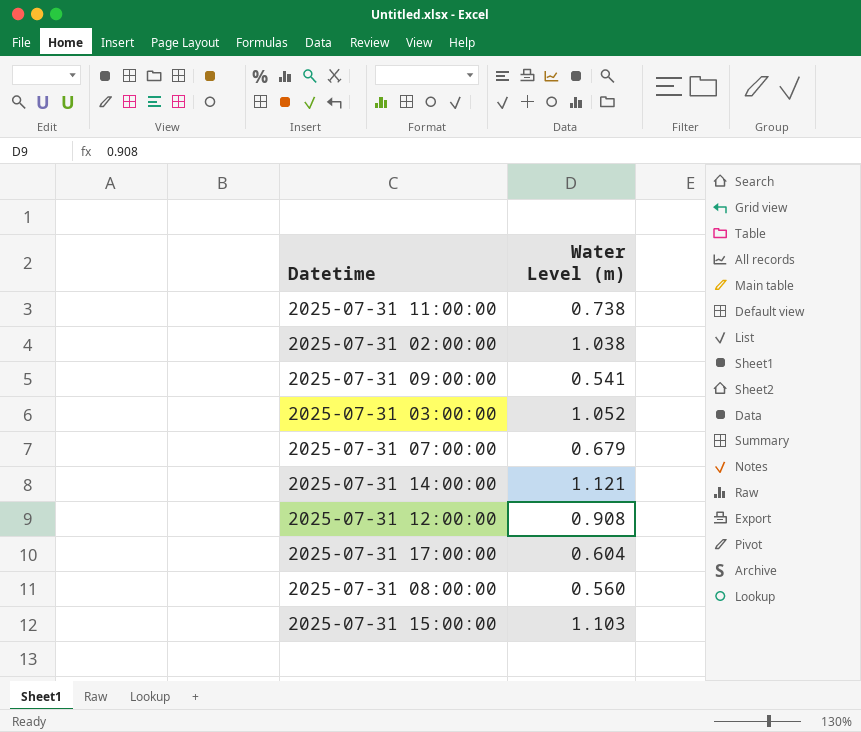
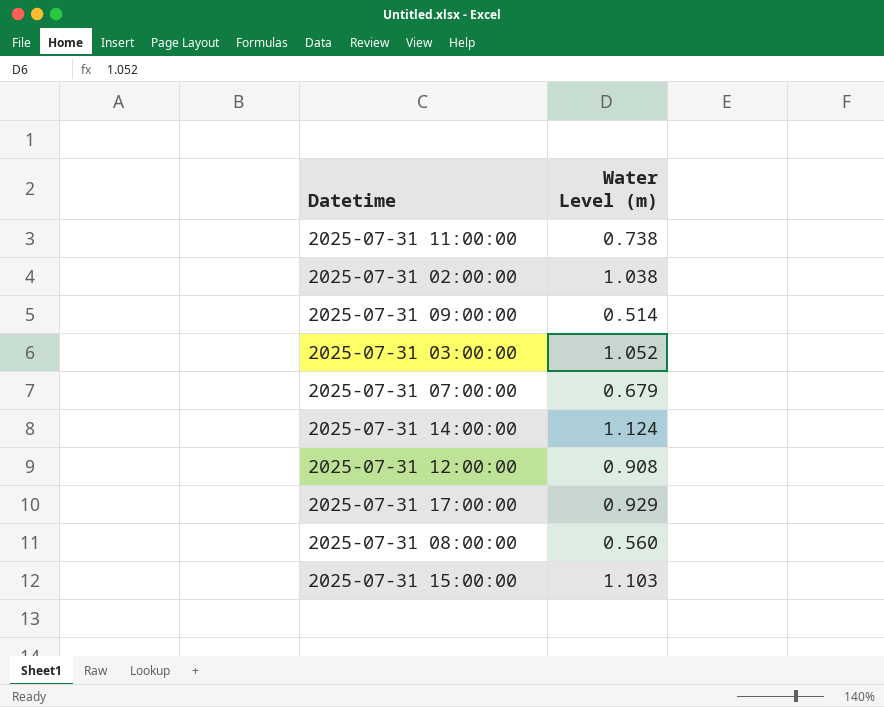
2025-07-31 09:00:00 | Water Level (m): 0.541 -> 0.514
2025-07-31 14:00:00 | Water Level (m): 1.121 -> 1.124
2025-07-31 17:00:00 | Water Level (m): 0.604 -> 0.929

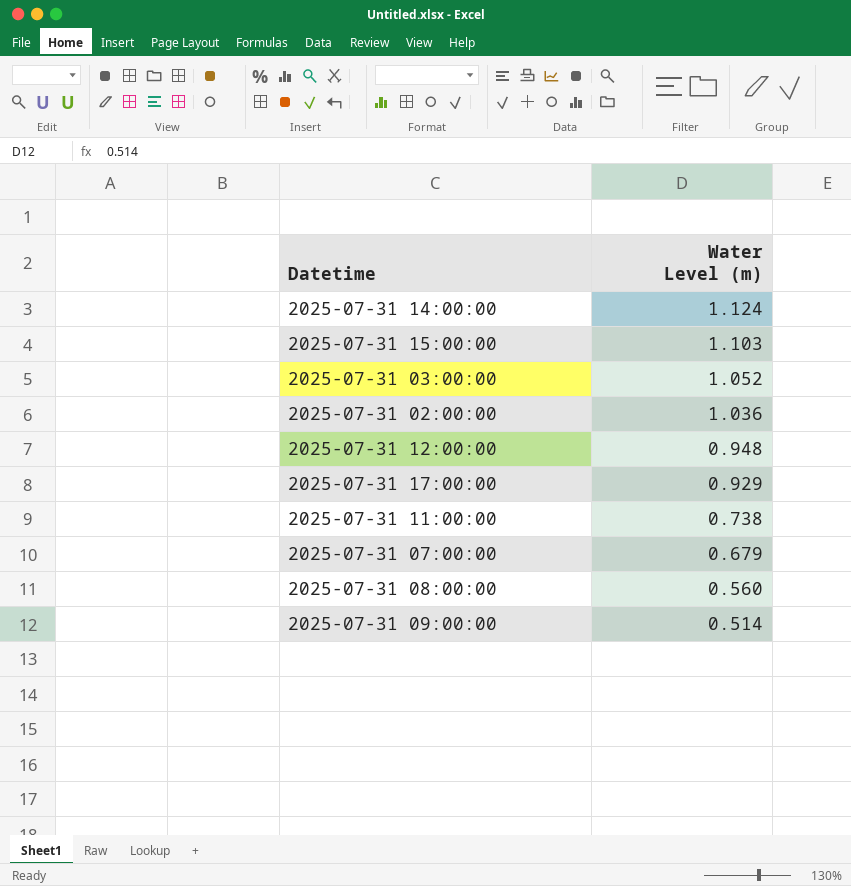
row order: none -> Water Level (m) descending
2025-07-31 02:00:00 | Water Level (m): 1.038 -> 1.036
2025-07-31 12:00:00 | Water Level (m): 0.908 -> 0.948

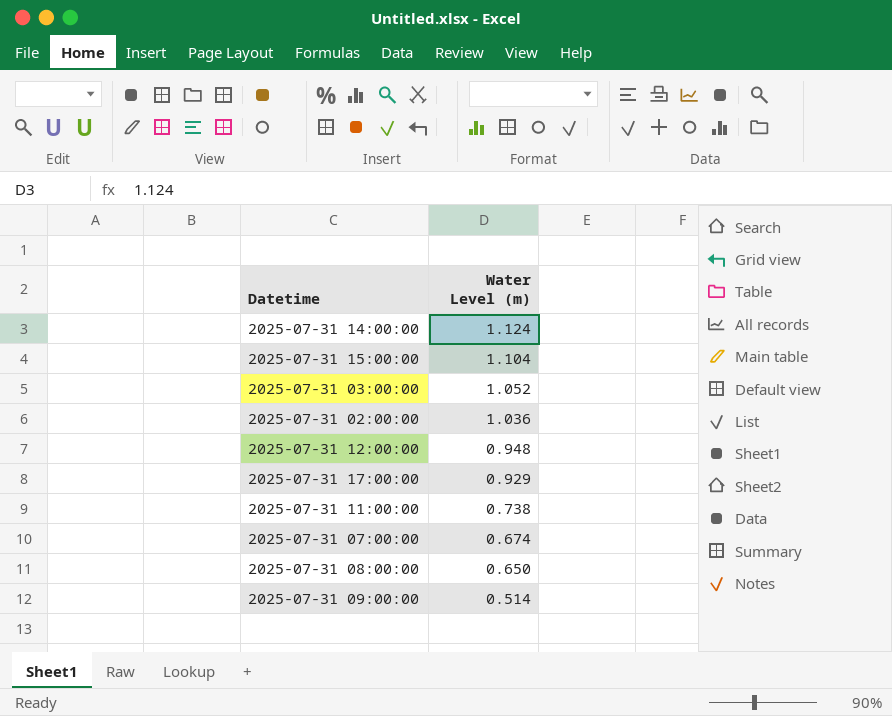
2025-07-31 15:00:00 | Water Level (m): 1.103 -> 1.104
2025-07-31 07:00:00 | Water Level (m): 0.679 -> 0.674
2025-07-31 08:00:00 | Water Level (m): 0.560 -> 0.650

